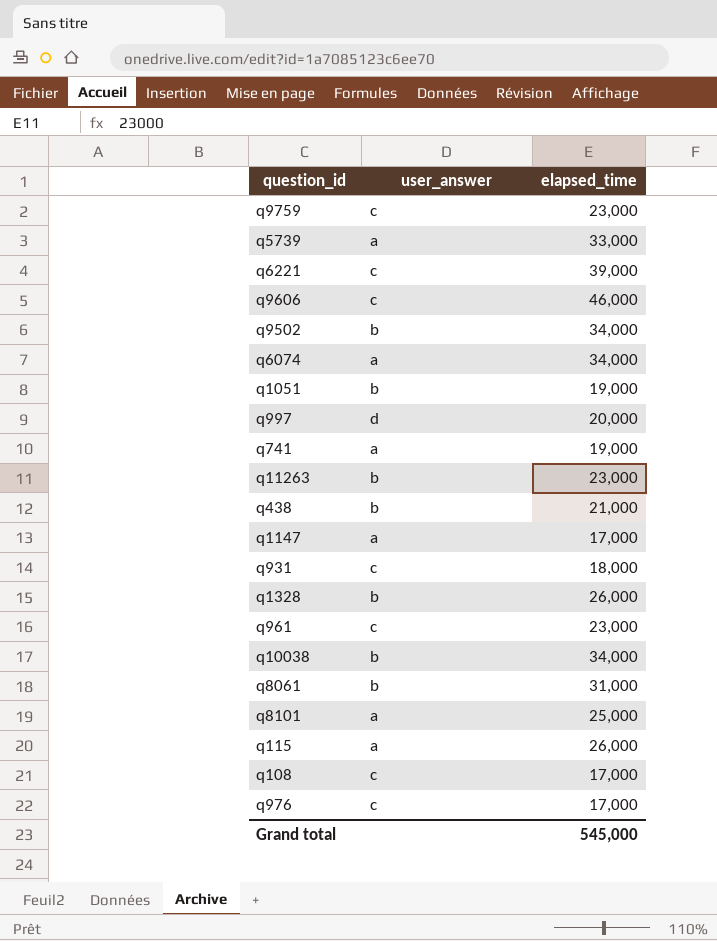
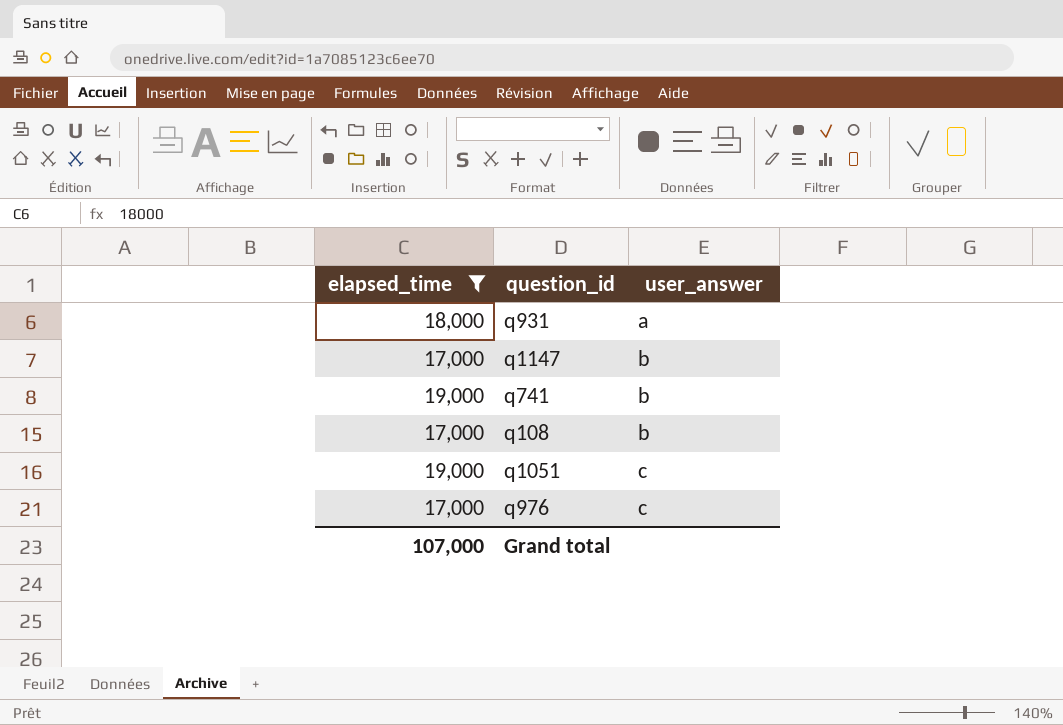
filter: none -> elapsed_time <= 19,000
row order: none -> user_answer ascending
column elapsed_time | position: 3 -> 1
q931 | user_answer: c -> a
q1147 | user_answer: a -> b
q741 | user_answer: a -> b
q108 | user_answer: c -> b
q1051 | user_answer: b -> c
Grand total | elapsed_time: 545,000 -> 107,000

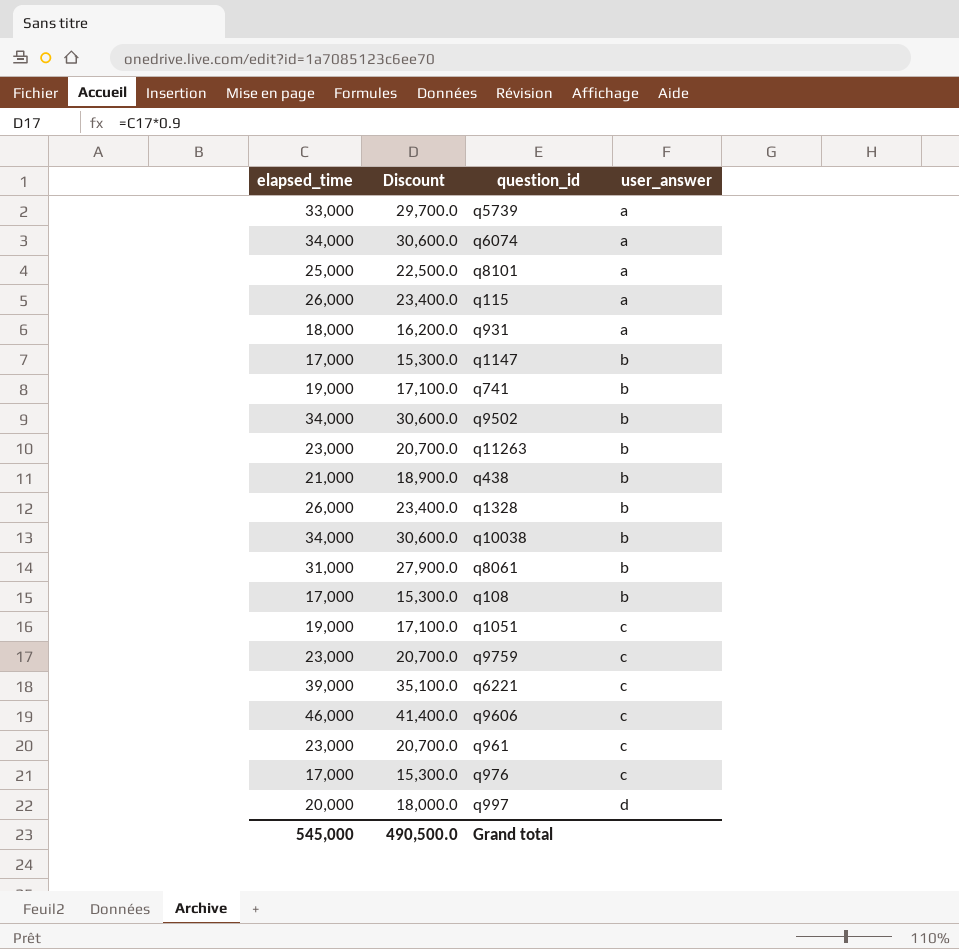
filter: elapsed_time <= 19,000 -> none
column Discount | formula: none -> [elapsed_time] * 0.9
Grand total | elapsed_time: 107,000 -> 545,000

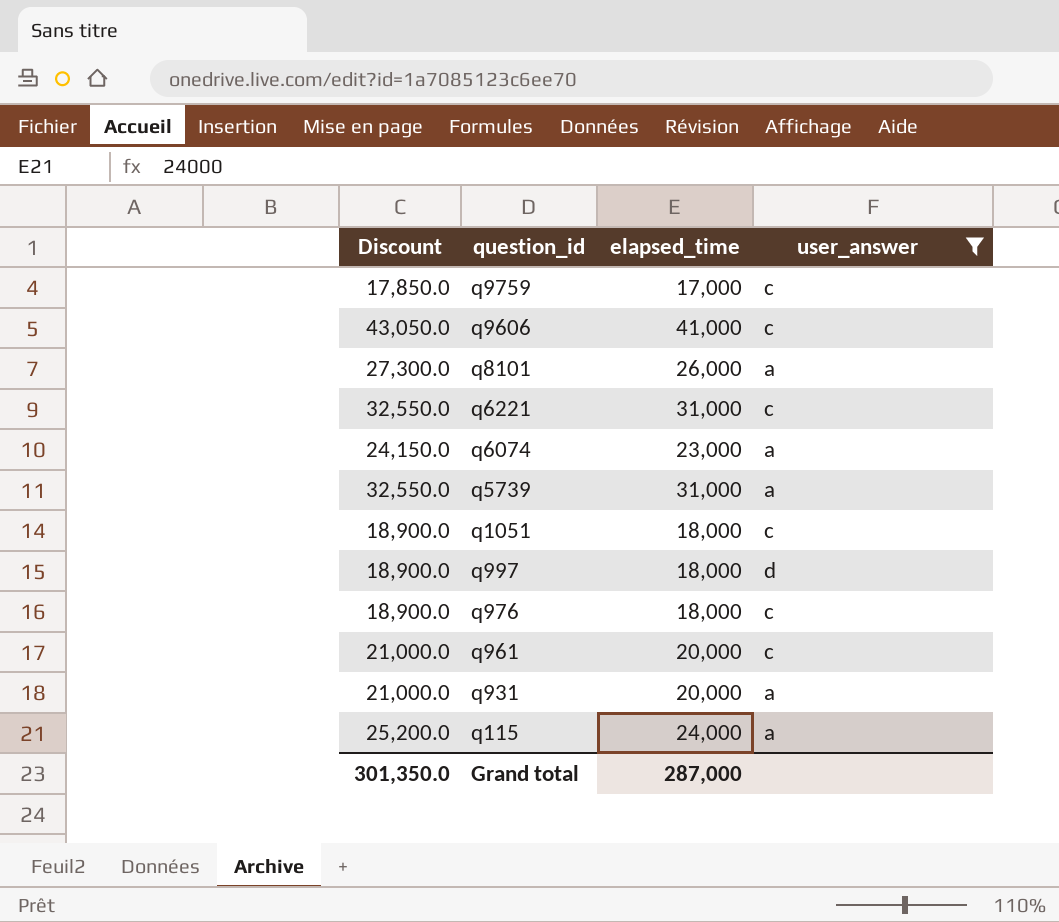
filter: none -> user_answer != b
row order: user_answer ascending -> question_id descending
column Discount | formula: [elapsed_time] * 0.9 -> [elapsed_time] * 1.05
column elapsed_time | position: 1 -> 3
q9759 | elapsed_time: 23,000 -> 17,000
q9606 | elapsed_time: 46,000 -> 41,000
q8101 | elapsed_time: 25,000 -> 26,000
q6221 | elapsed_time: 39,000 -> 31,000
q6074 | elapsed_time: 34,000 -> 23,000
q5739 | elapsed_time: 33,000 -> 31,000
q1051 | elapsed_time: 19,000 -> 18,000
q997 | elapsed_time: 20,000 -> 18,000
q976 | elapsed_time: 17,000 -> 18,000
q961 | elapsed_time: 23,000 -> 20,000
q931 | elapsed_time: 18,000 -> 20,000
q115 | elapsed_time: 26,000 -> 24,000
Grand total | Discount: 490,500.0 -> 301,350.0
Grand total | elapsed_time: 545,000 -> 287,000

